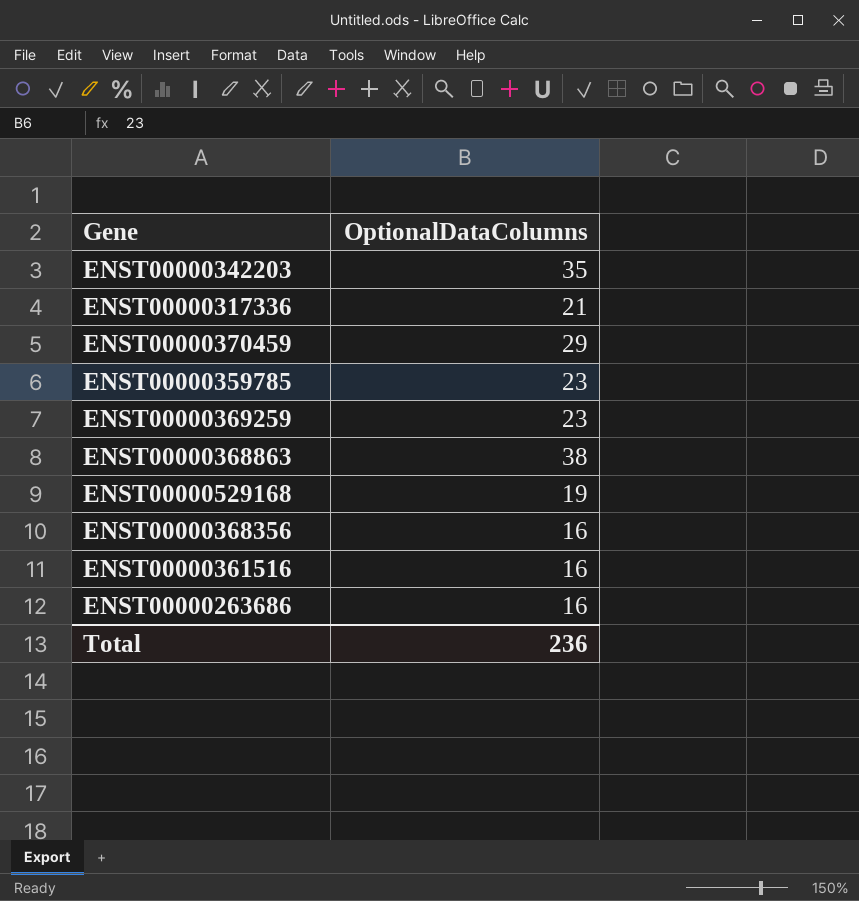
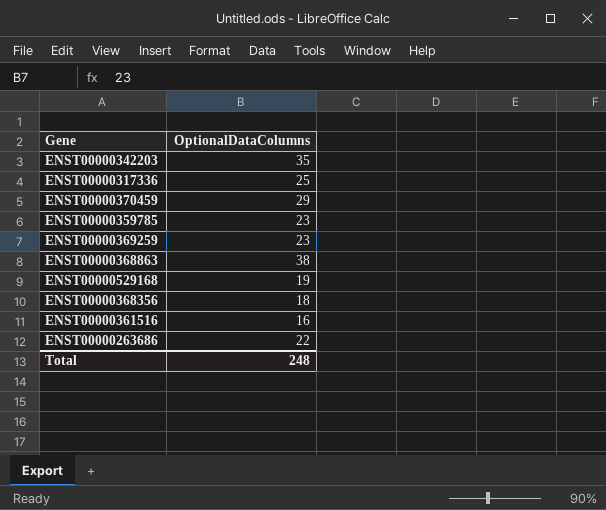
ENST00000317336 | OptionalDataColumns: 21 -> 25
ENST00000368356 | OptionalDataColumns: 16 -> 18
ENST00000263686 | OptionalDataColumns: 16 -> 22
Total | OptionalDataColumns: 236 -> 248

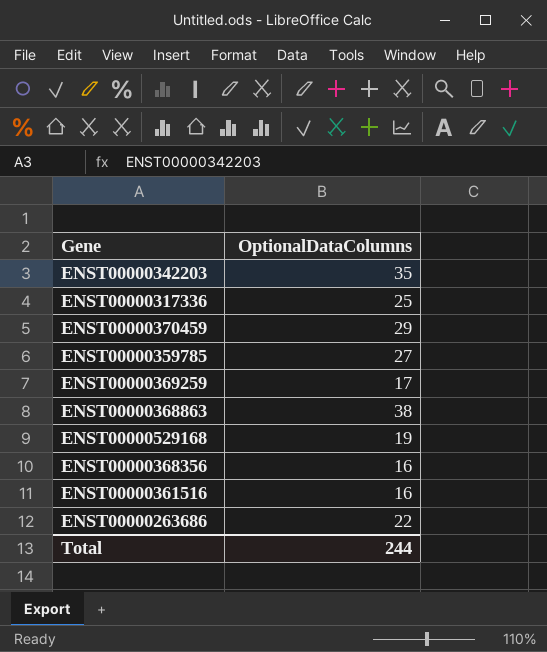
ENST00000359785 | OptionalDataColumns: 23 -> 27
ENST00000369259 | OptionalDataColumns: 23 -> 17
ENST00000368356 | OptionalDataColumns: 18 -> 16
Total | OptionalDataColumns: 248 -> 244

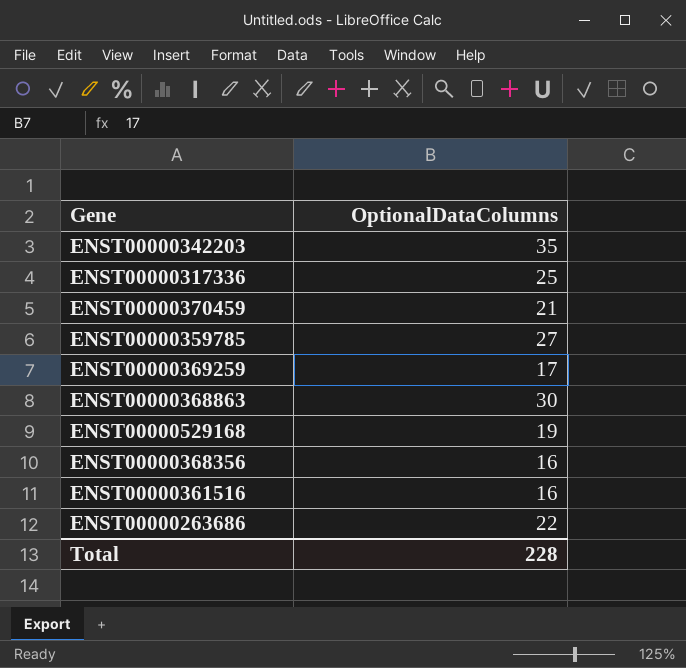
ENST00000370459 | OptionalDataColumns: 29 -> 21
ENST00000368863 | OptionalDataColumns: 38 -> 30
Total | OptionalDataColumns: 244 -> 228

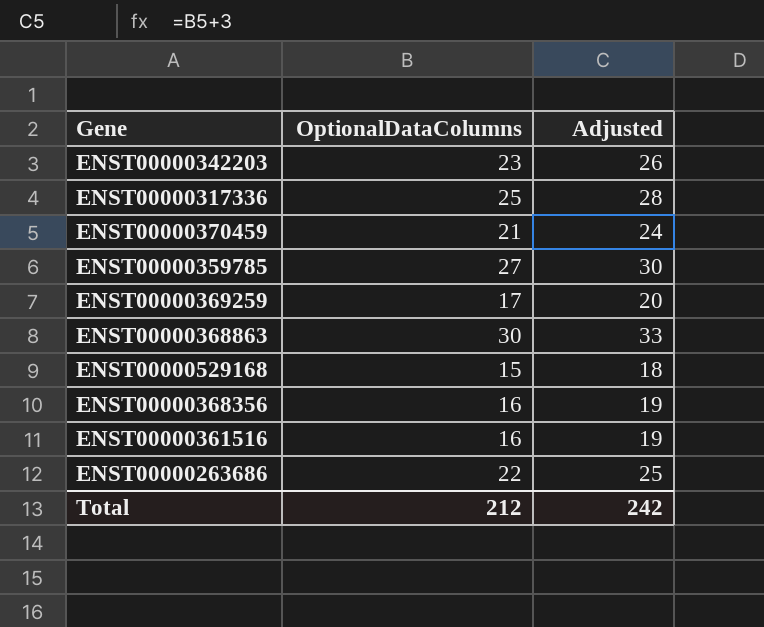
column Adjusted | formula: none -> [OptionalDataColumns] + 3
ENST00000342203 | OptionalDataColumns: 35 -> 23
ENST00000529168 | OptionalDataColumns: 19 -> 15
Total | OptionalDataColumns: 228 -> 212

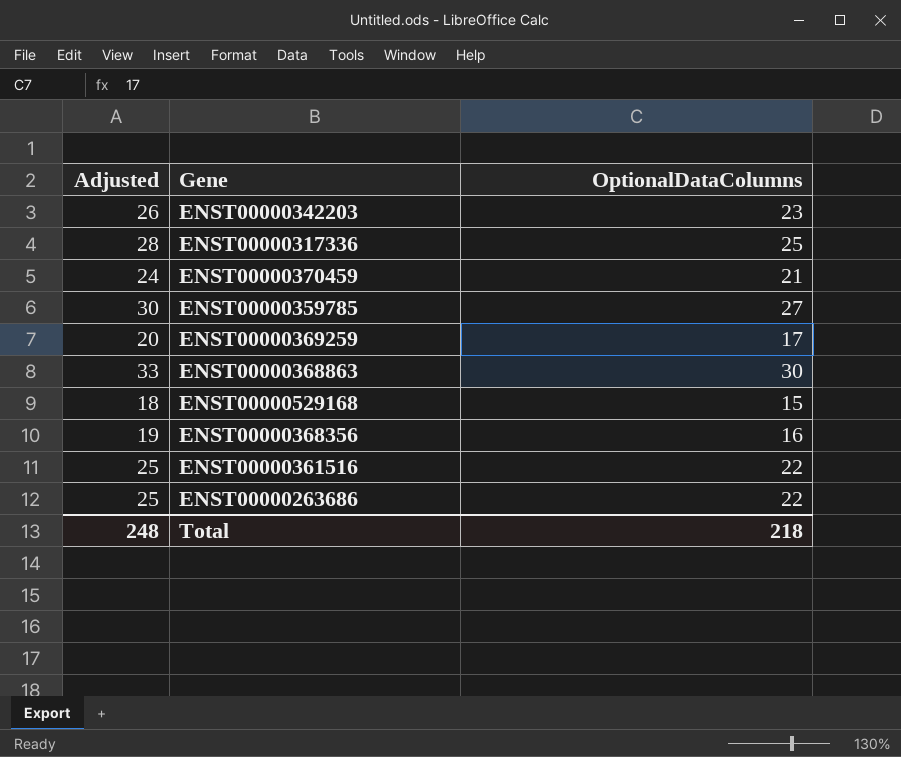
column Adjusted | position: 3 -> 1
ENST00000361516 | Adjusted: 19 -> 25
ENST00000361516 | OptionalDataColumns: 16 -> 22
Total | Adjusted: 242 -> 248
Total | OptionalDataColumns: 212 -> 218

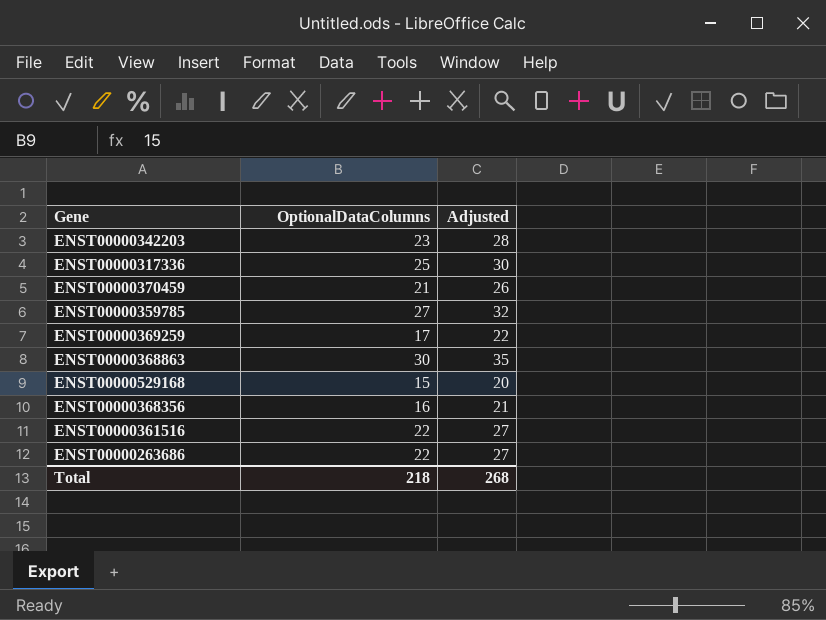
column Adjusted | formula: [OptionalDataColumns] + 3 -> [OptionalDataColumns] + 5
column Adjusted | position: 1 -> 3
Total | Adjusted: 248 -> 268

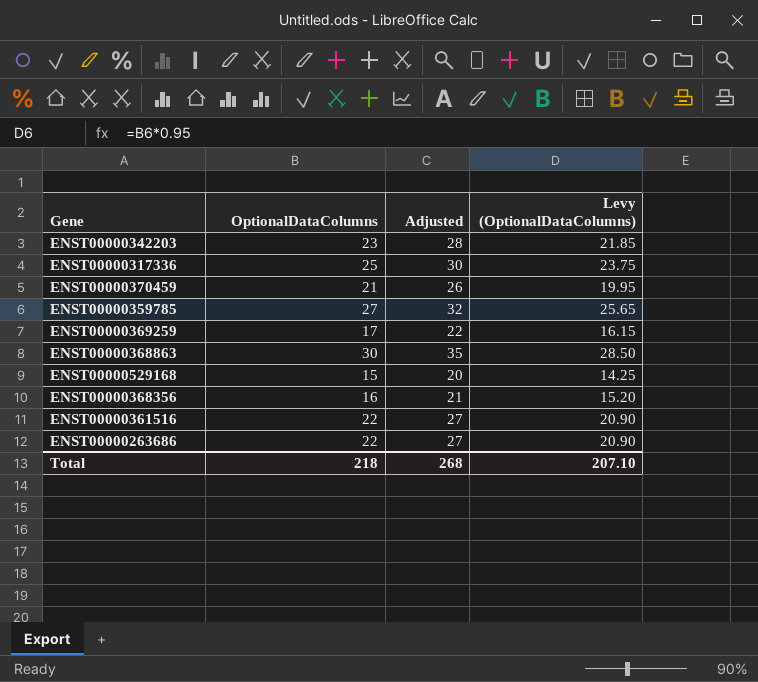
column Levy (OptionalDataColumns) | formula: none -> [OptionalDataColumns] * 0.95

